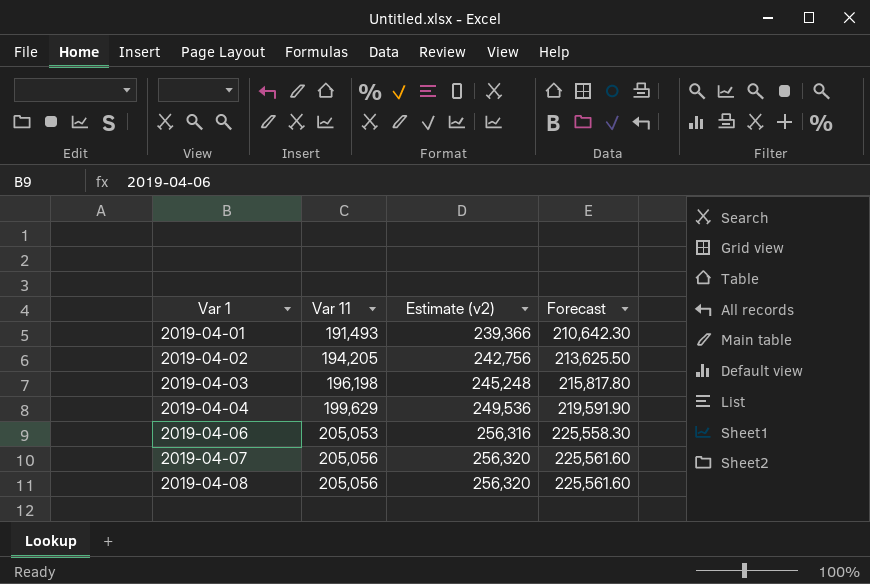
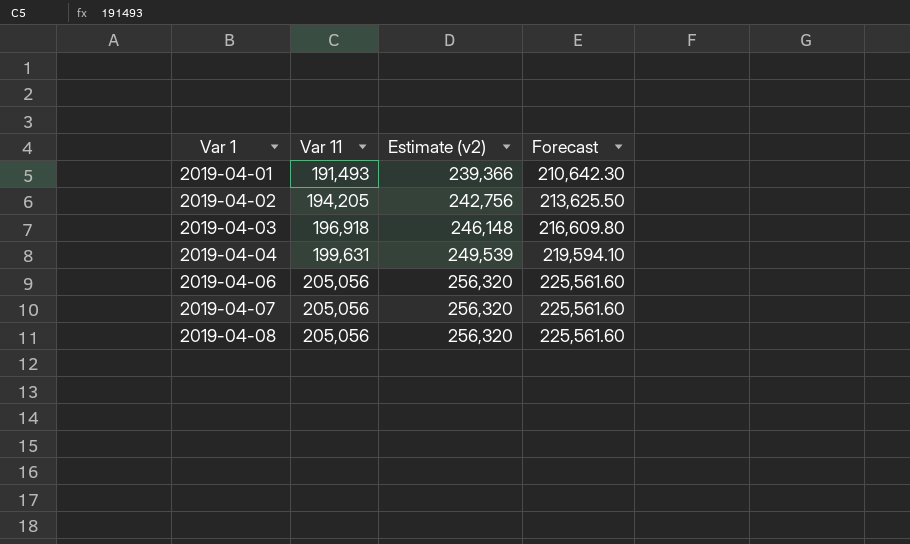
2019-04-03 | Var 11: 196,198 -> 196,918
2019-04-03 | Estimate (v2): 245,248 -> 246,148
2019-04-03 | Forecast: 215,817.80 -> 216,609.80
2019-04-04 | Var 11: 199,629 -> 199,631
2019-04-04 | Estimate (v2): 249,536 -> 249,539
2019-04-04 | Forecast: 219,591.90 -> 219,594.10
2019-04-06 | Var 11: 205,053 -> 205,056
2019-04-06 | Estimate (v2): 256,316 -> 256,320
2019-04-06 | Forecast: 225,558.30 -> 225,561.60

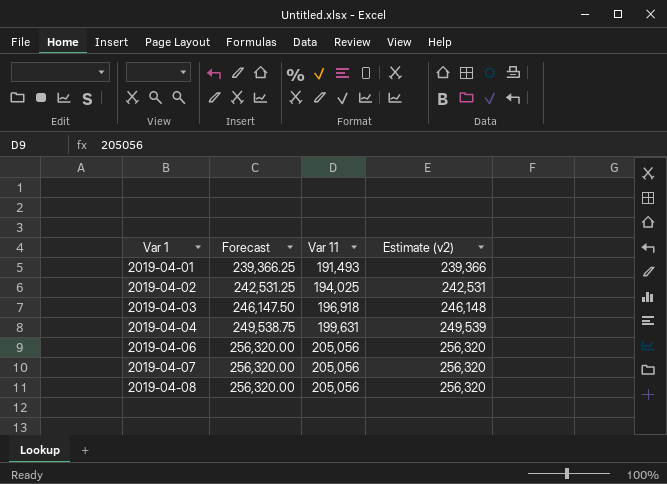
column Forecast | formula: [Var 11] * 1.1 -> [Var 11] * 1.25
column Forecast | position: 4 -> 2
2019-04-02 | Var 11: 194,205 -> 194,025
2019-04-02 | Estimate (v2): 242,756 -> 242,531

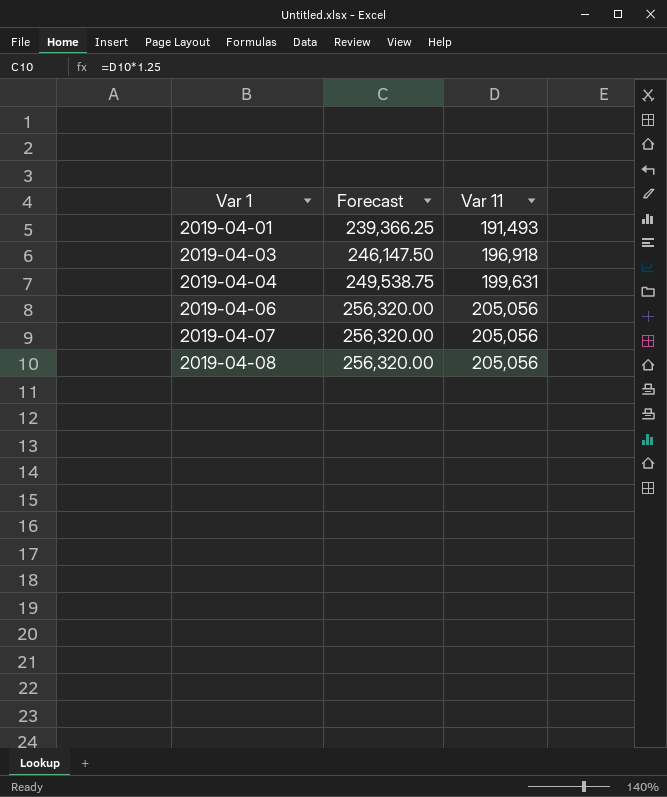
column Estimate (v2) | formula: [Var 11] * 1.25 -> none
row 2019-04-02: 242,531.25 | 194,025 | 242,531 -> none

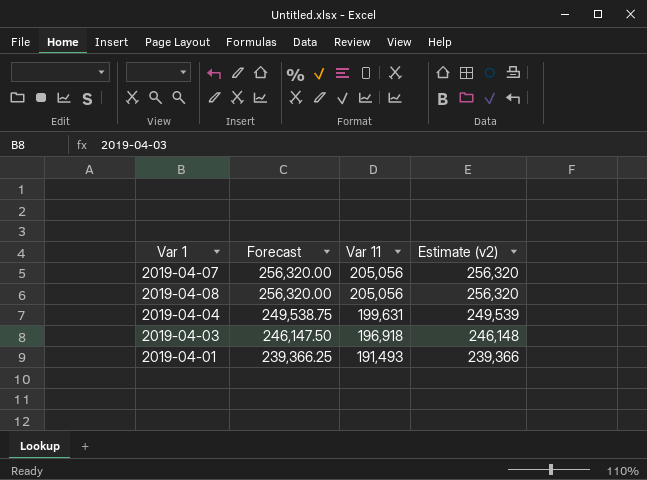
row order: Var 1 ascending -> Forecast descending
column Estimate (v2) | formula: none -> [Var 11] * 1.25
row 2019-04-06: 256,320.00 | 205,056 -> none

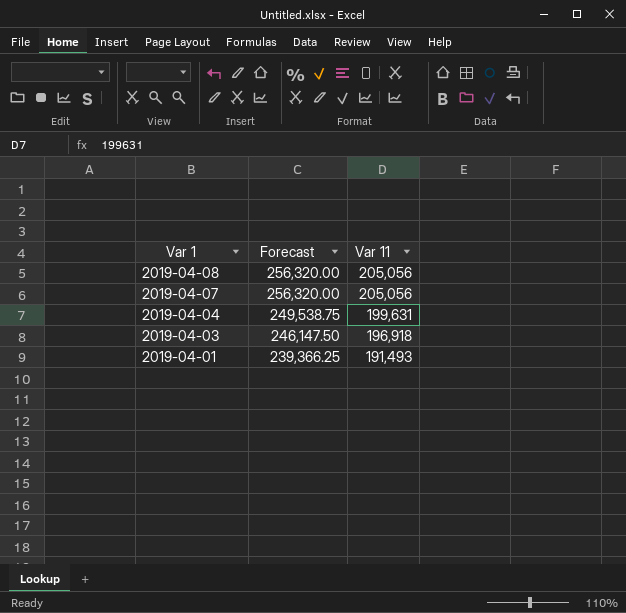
row order: Forecast descending -> Var 1 descending
column Estimate (v2) | formula: [Var 11] * 1.25 -> none

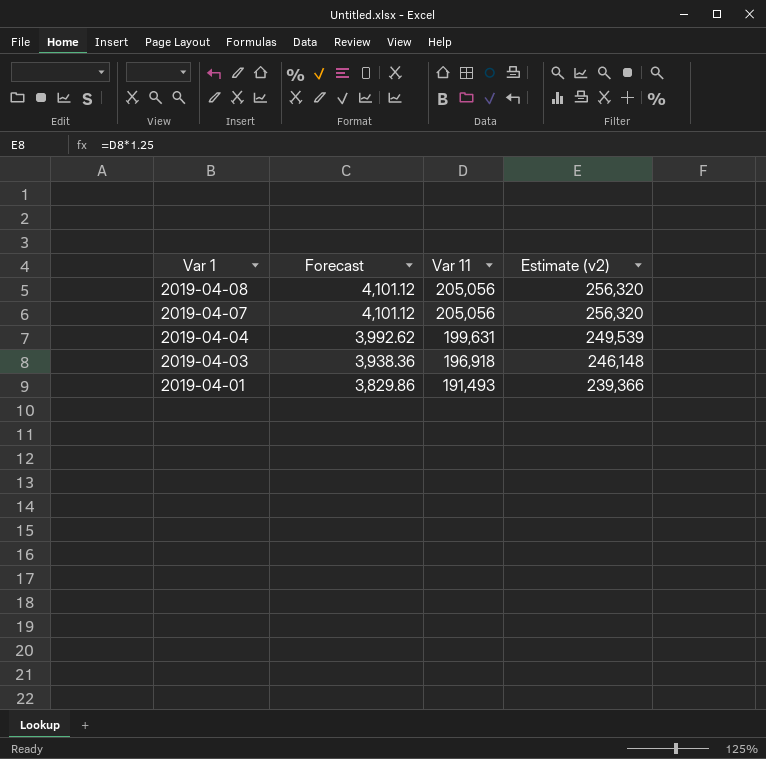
column Forecast | formula: [Var 11] * 1.25 -> [Var 11] * 0.02
column Estimate (v2) | formula: none -> [Var 11] * 1.25

